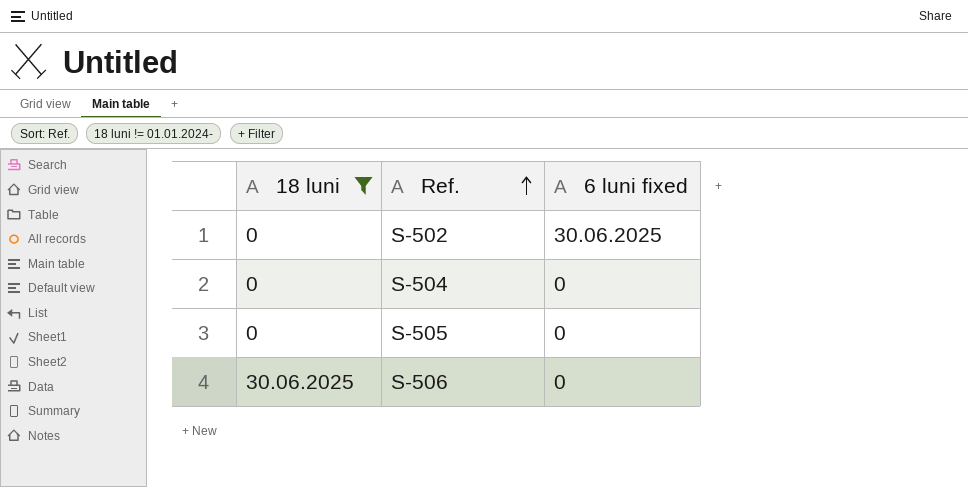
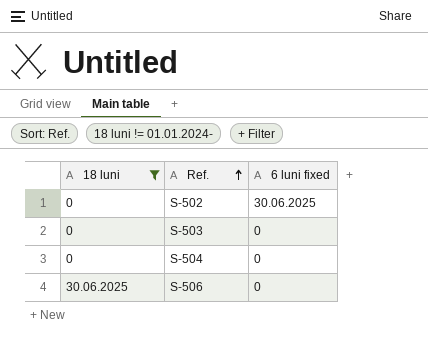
row S-505: 0 | 0 -> none
row S-503: none -> 0 | 0

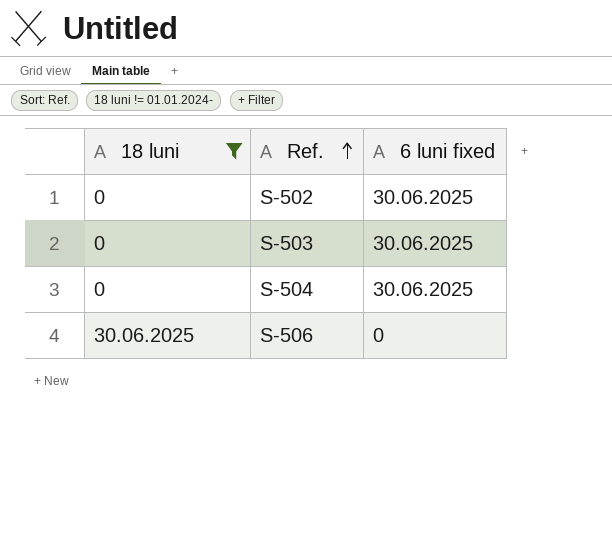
S-503 | 6 luni fixed: 0 -> 30.06.2025
S-504 | 6 luni fixed: 0 -> 30.06.2025

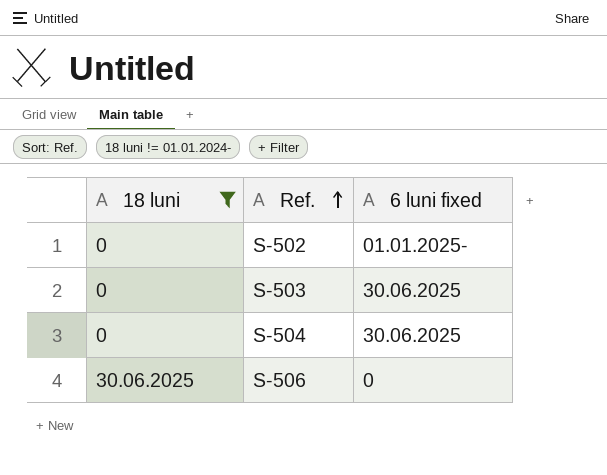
S-502 | 6 luni fixed: 30.06.2025 -> 01.01.2025-

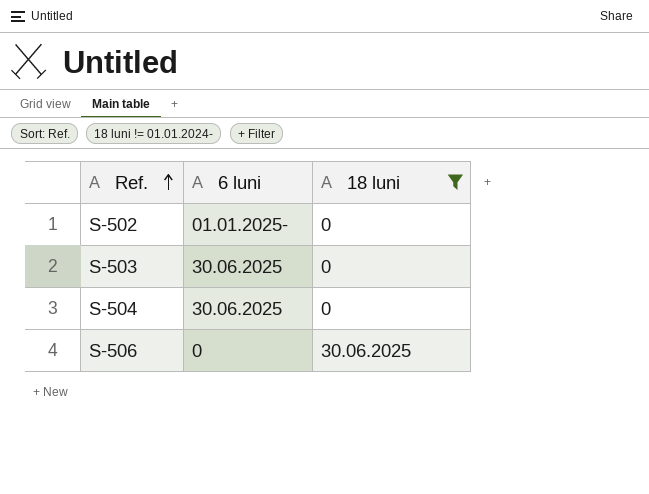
column name: 6 luni fixed -> 6 luni
column 18 luni | position: 1 -> 3

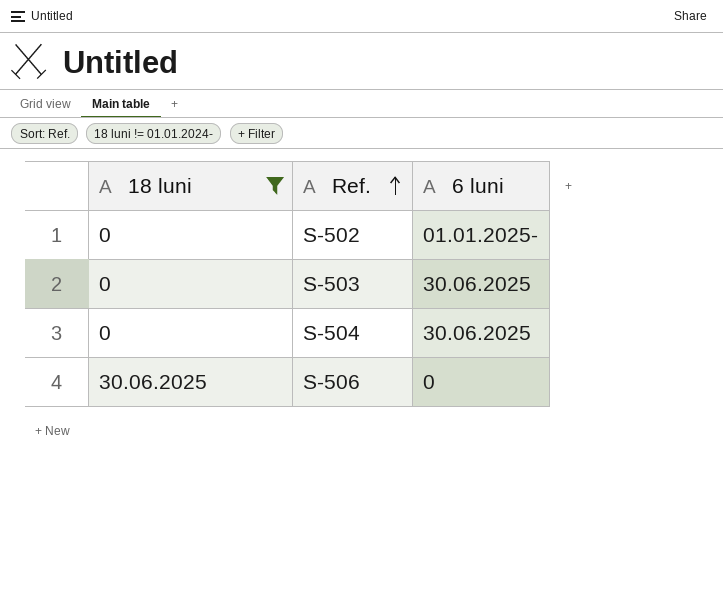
column 18 luni | position: 3 -> 1

